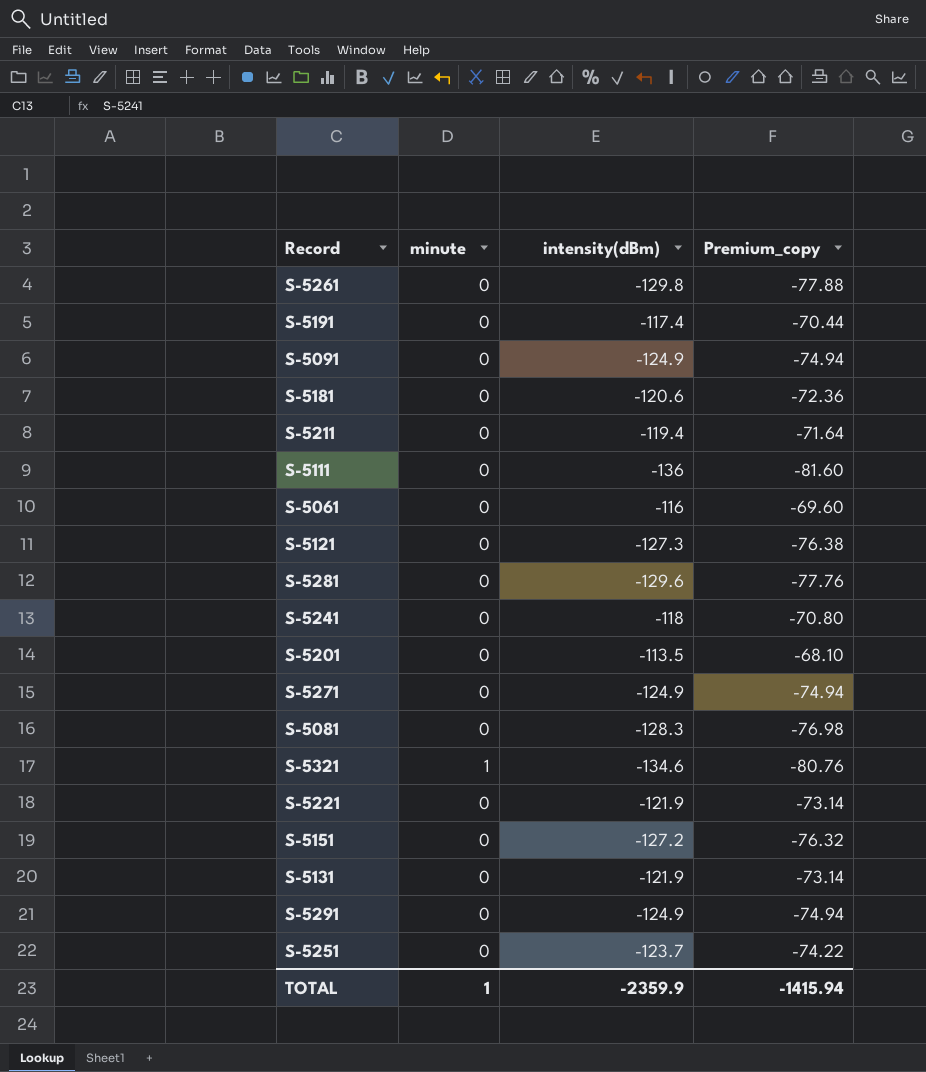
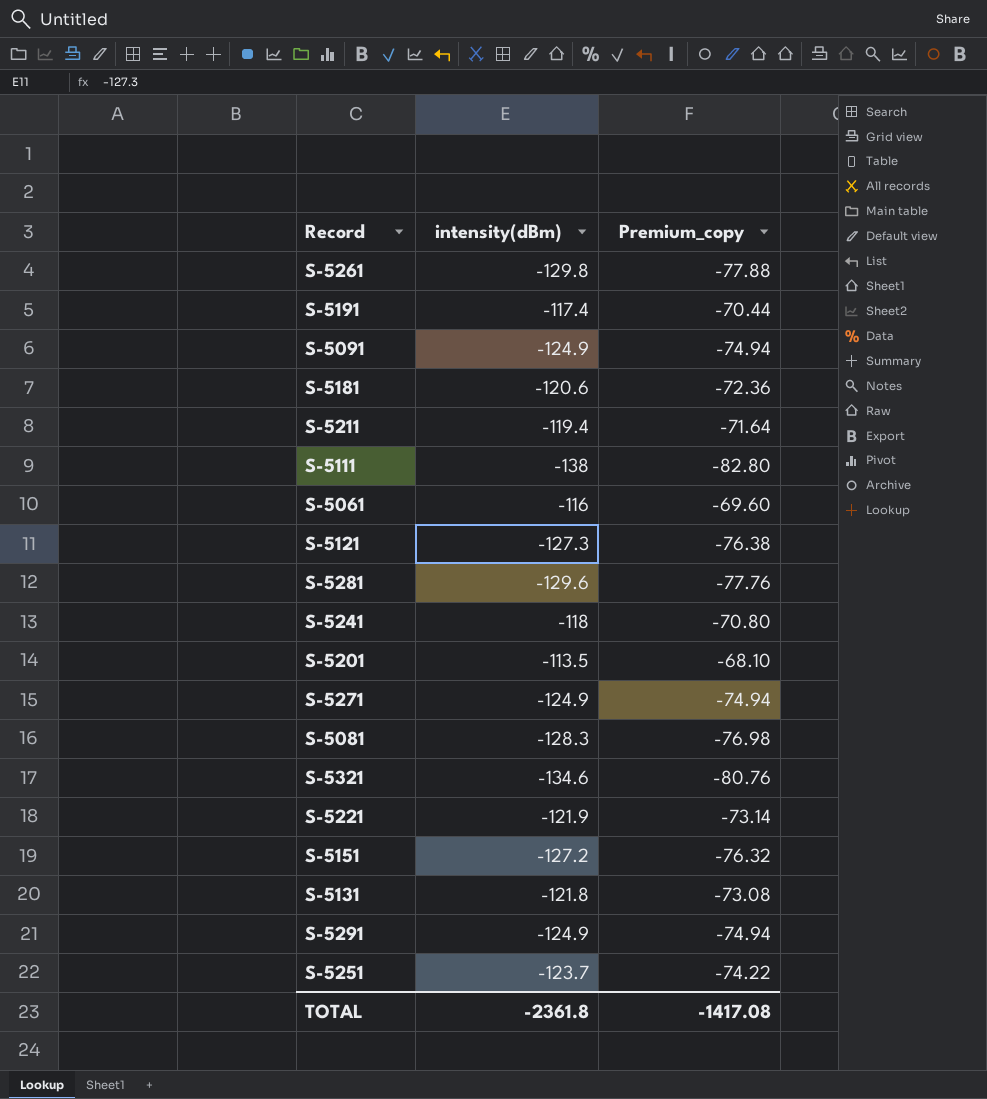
column minute | position: 2 -> none
S-5111 | intensity(dBm): -136 -> -138
S-5111 | Premium_copy: -81.60 -> -82.80
S-5131 | intensity(dBm): -121.9 -> -121.8
S-5131 | Premium_copy: -73.14 -> -73.08
TOTAL | intensity(dBm): -2359.9 -> -2361.8
TOTAL | Premium_copy: -1415.94 -> -1417.08

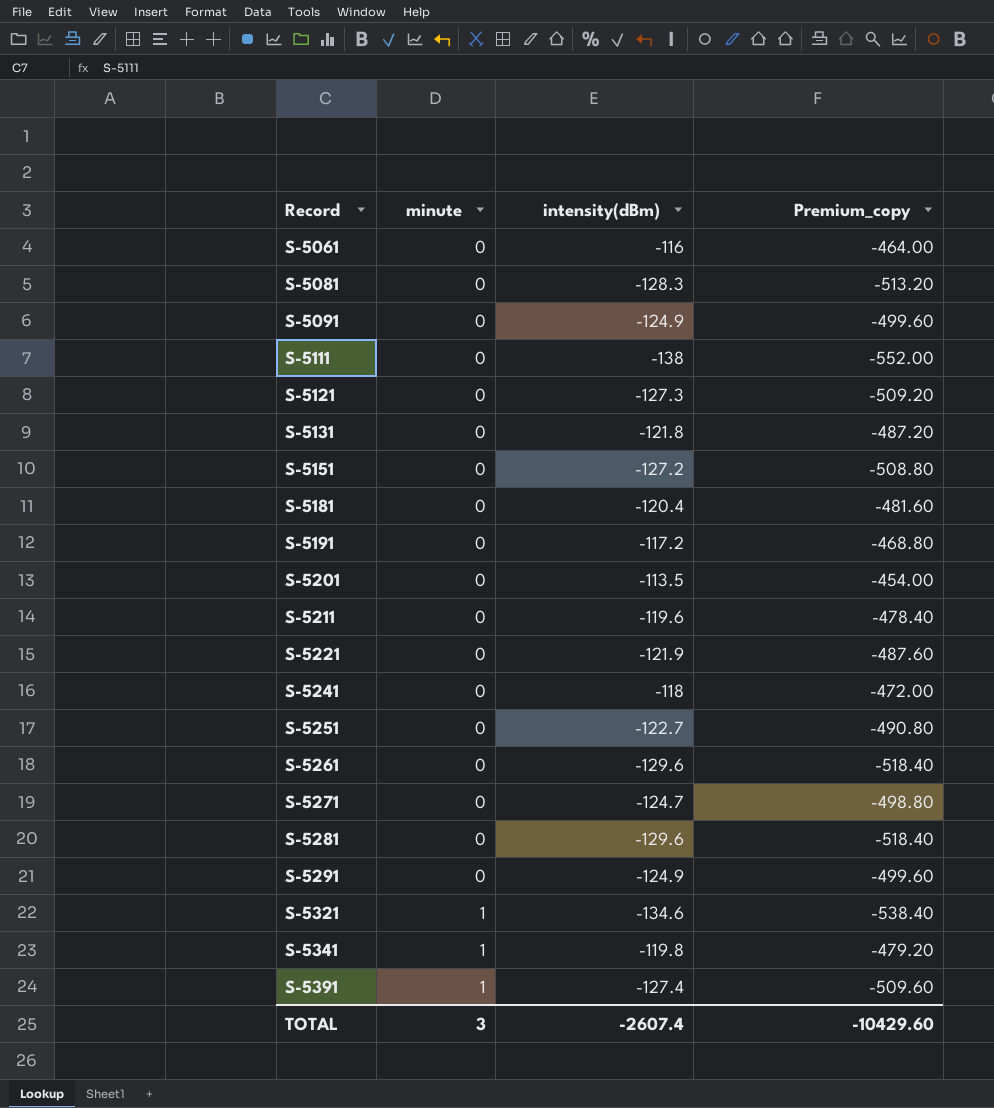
row order: none -> Record ascending
column minute | position: none -> 2
column Premium_copy | formula: [intensity(dBm)] * 0.6 -> [intensity(dBm)] * 4
S-5181 | intensity(dBm): -120.6 -> -120.4
S-5191 | intensity(dBm): -117.4 -> -117.2
S-5211 | intensity(dBm): -119.4 -> -119.6
S-5251 | intensity(dBm): -123.7 -> -122.7
S-5261 | intensity(dBm): -129.8 -> -129.6
S-5271 | intensity(dBm): -124.9 -> -124.7
row S-5341: none -> 1 | -119.8 | -479.20
row S-5391: none -> 1 | -127.4 | -509.60
TOTAL | intensity(dBm): -2361.8 -> -2607.4
TOTAL | Premium_copy: -1417.08 -> -10429.60

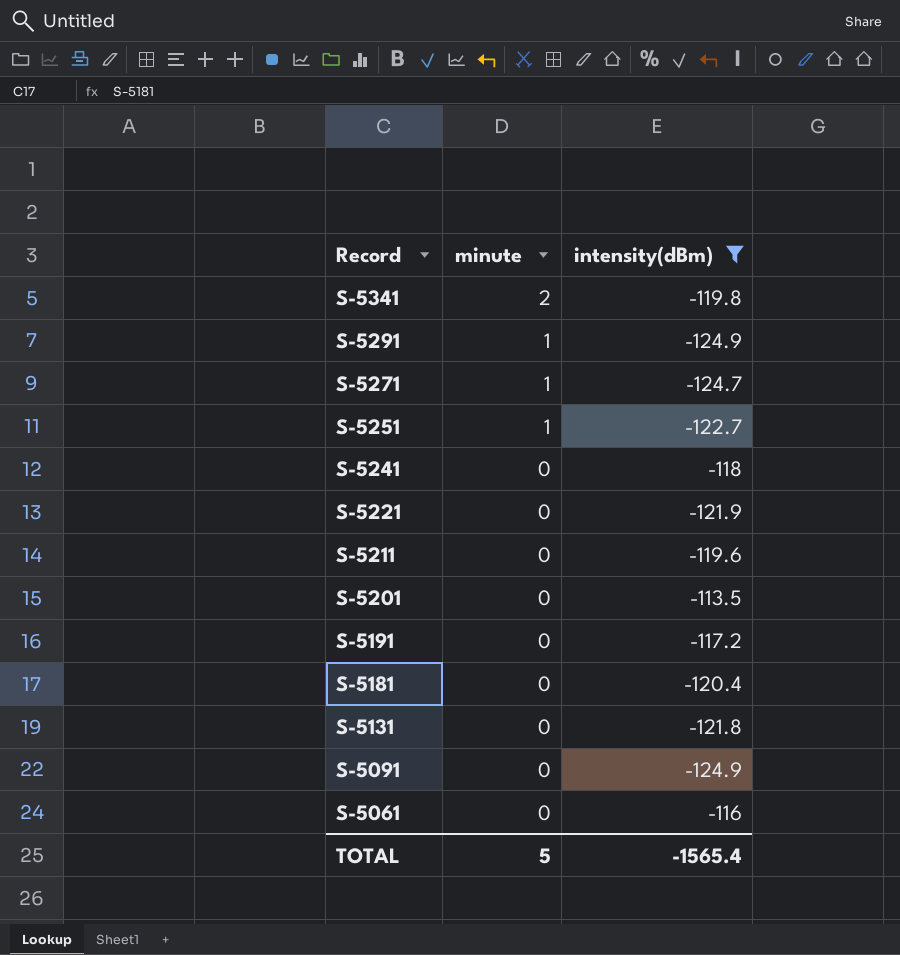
filter: none -> intensity(dBm) >= -124.9
row order: Record ascending -> Record descending
column Premium_copy | formula: [intensity(dBm)] * 4 -> none
S-5341 | minute: 1 -> 2
S-5291 | minute: 0 -> 1
S-5271 | minute: 0 -> 1
S-5251 | minute: 0 -> 1
TOTAL | minute: 3 -> 5
TOTAL | intensity(dBm): -2607.4 -> -1565.4

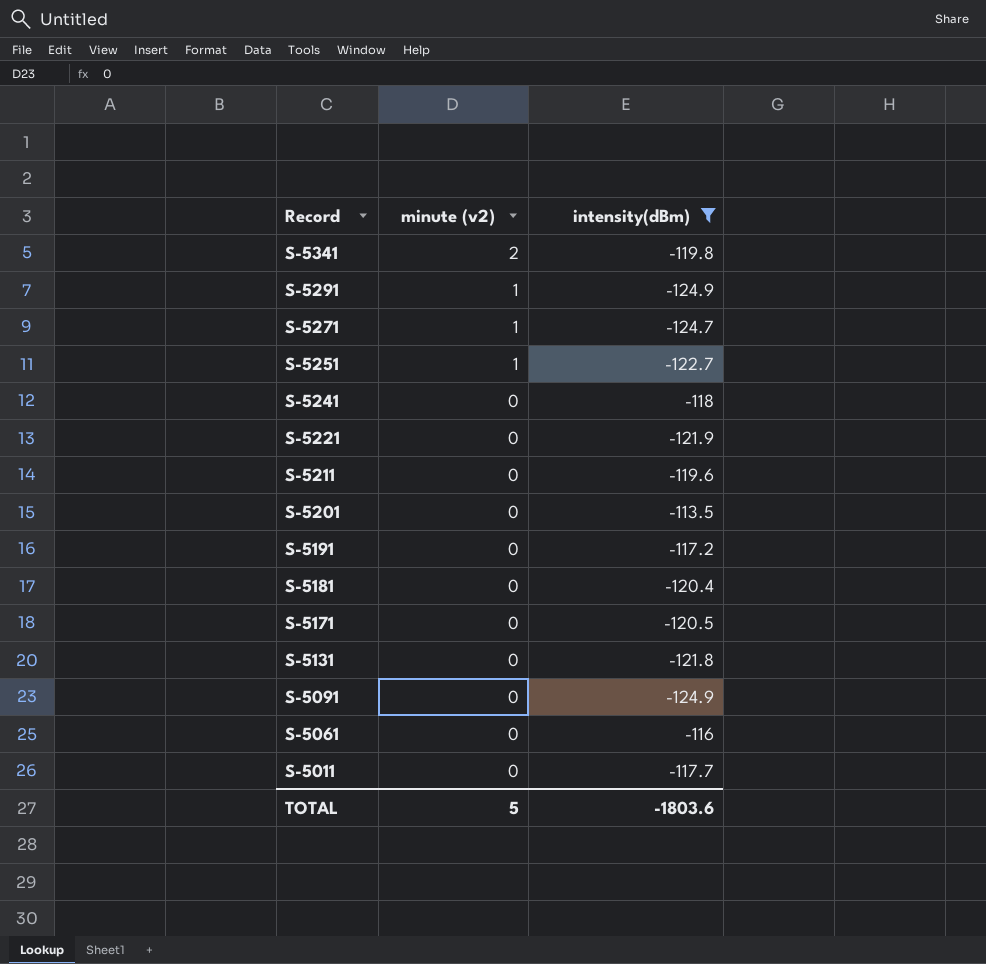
column name: minute -> minute (v2)
row S-5171: none -> 0 | -120.5
row S-5011: none -> 0 | -117.7
TOTAL | intensity(dBm): -1565.4 -> -1803.6

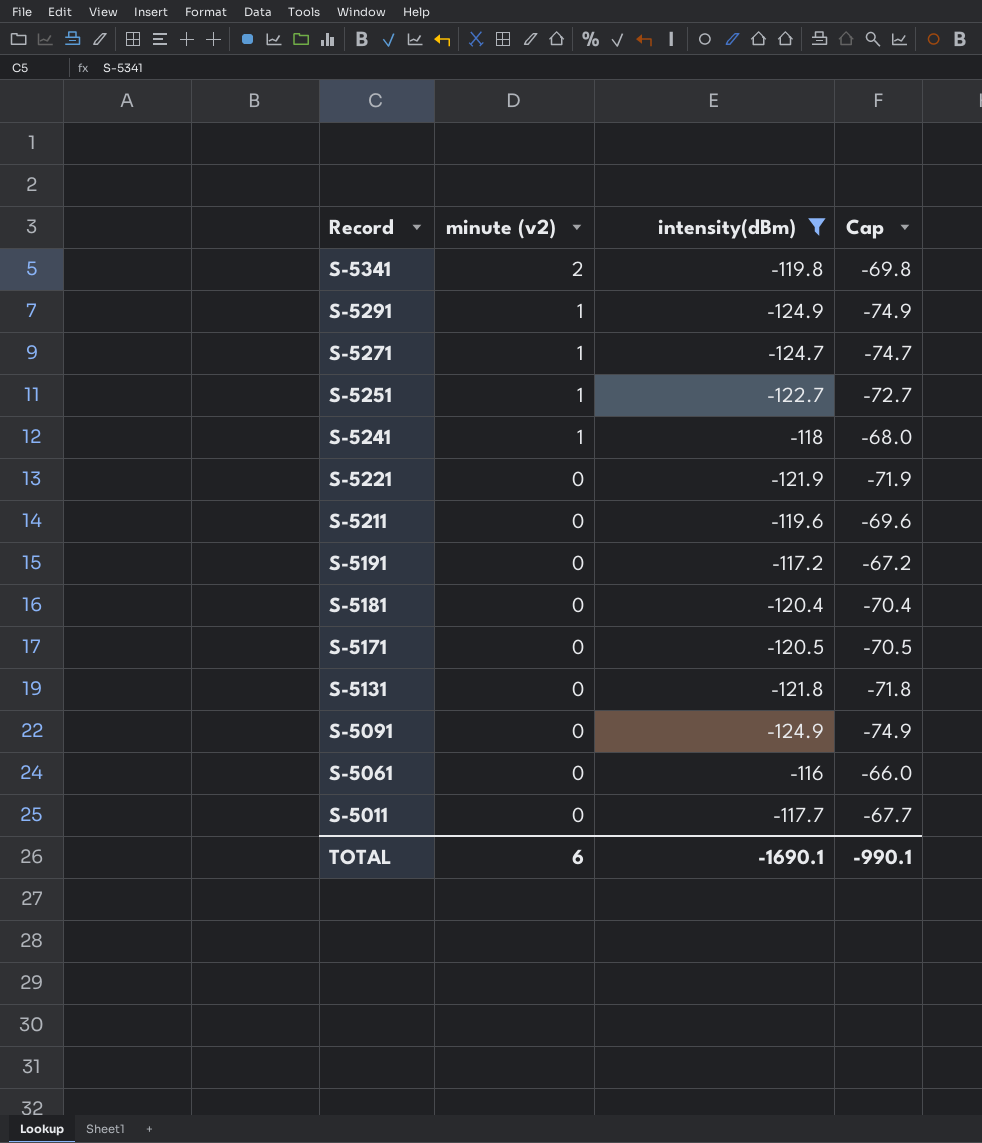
column Cap | formula: none -> [intensity(dBm)] + 50
row S-5201: 0 | -113.5 -> none
S-5241 | minute (v2): 0 -> 1
TOTAL | minute (v2): 5 -> 6
TOTAL | intensity(dBm): -1803.6 -> -1690.1

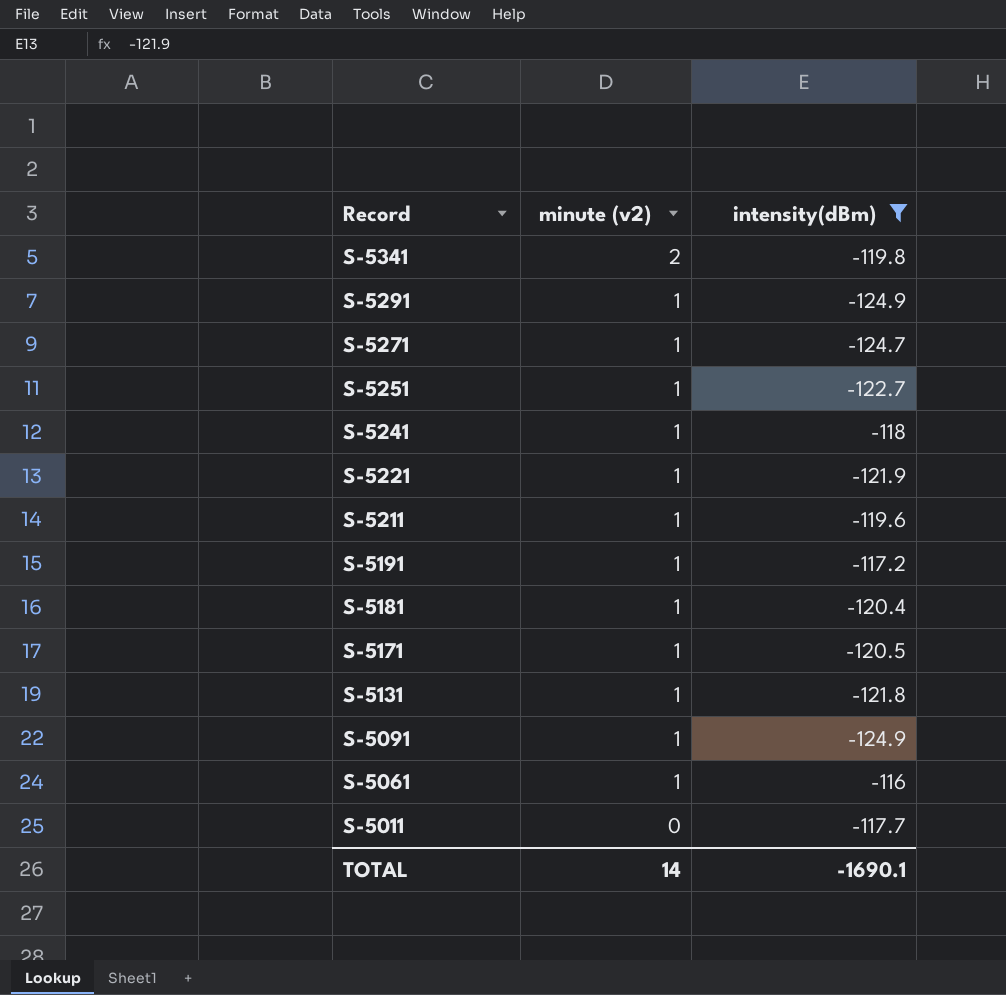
column Cap | formula: [intensity(dBm)] + 50 -> none
S-5221 | minute (v2): 0 -> 1
S-5211 | minute (v2): 0 -> 1
S-5191 | minute (v2): 0 -> 1
S-5181 | minute (v2): 0 -> 1
S-5171 | minute (v2): 0 -> 1
S-5131 | minute (v2): 0 -> 1
S-5091 | minute (v2): 0 -> 1
S-5061 | minute (v2): 0 -> 1
TOTAL | minute (v2): 6 -> 14

